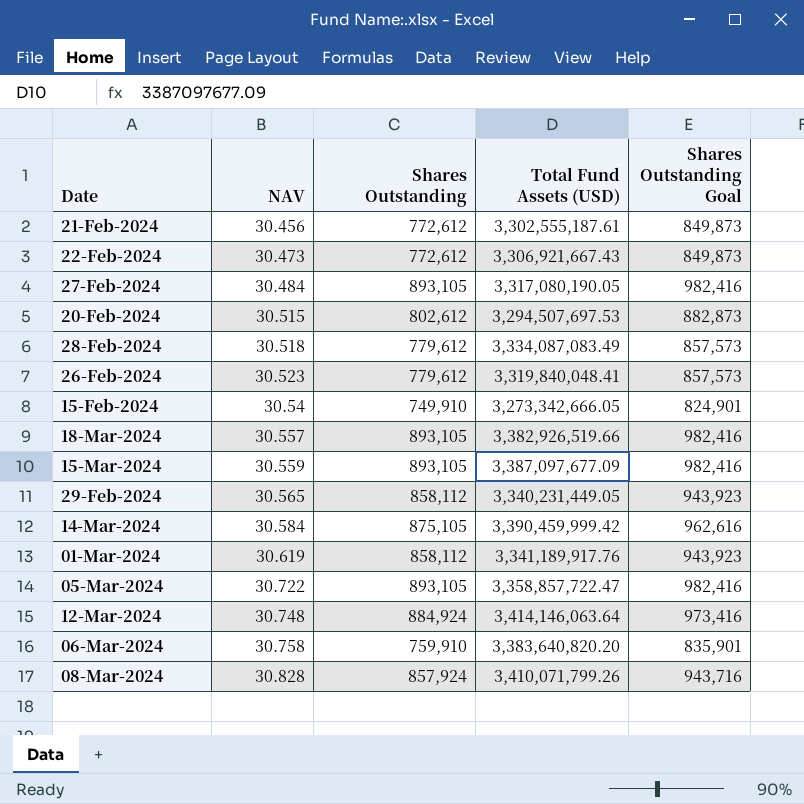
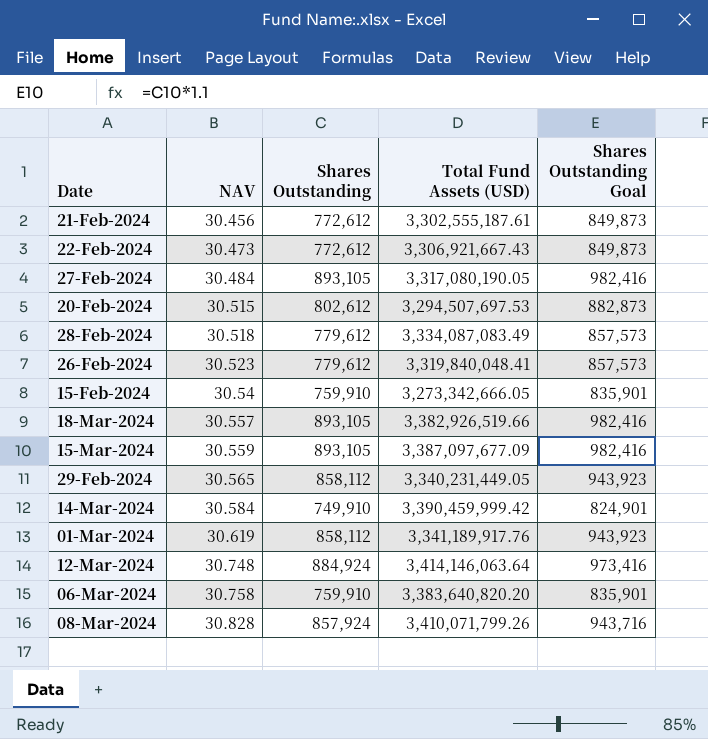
row 05-Mar-2024: 30.722 | 893,105 | 3,358,857,722.47 | 982,416 -> none
15-Feb-2024 | Shares Outstanding: 749,910 -> 759,910
15-Feb-2024 | Shares Outstanding Goal: 824,901 -> 835,901
14-Mar-2024 | Shares Outstanding: 875,105 -> 749,910
14-Mar-2024 | Shares Outstanding Goal: 962,616 -> 824,901

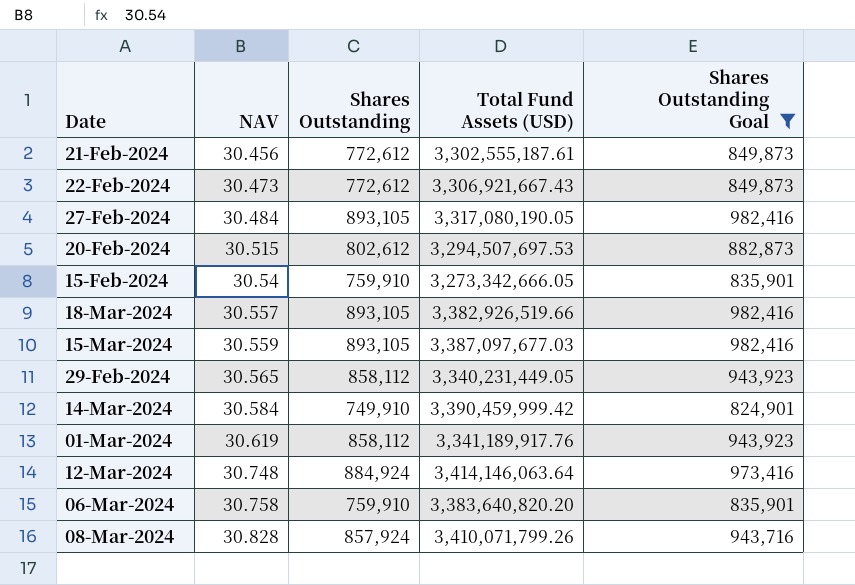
filter: none -> Shares Outstanding Goal != 857,573
15-Mar-2024 | Total Fund Assets (USD): 3,387,097,677.09 -> 3,387,097,677.03

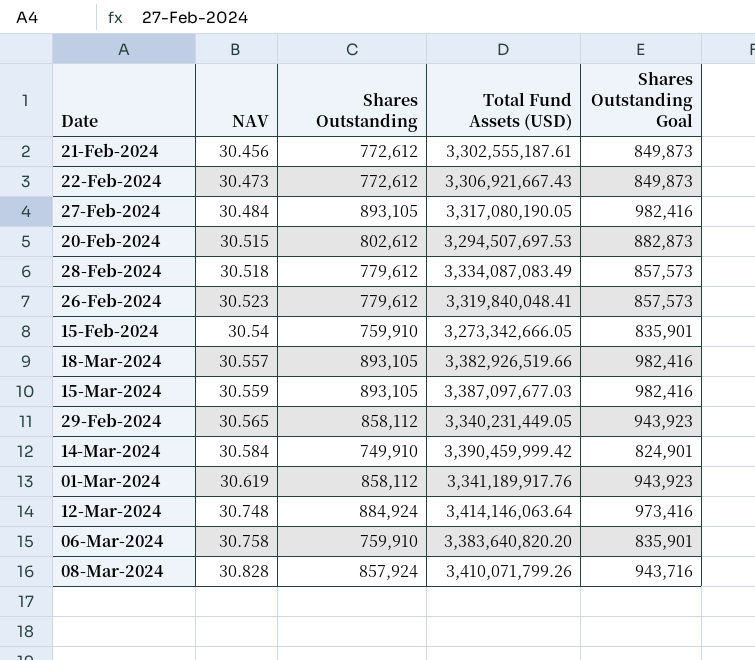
filter: Shares Outstanding Goal != 857,573 -> none

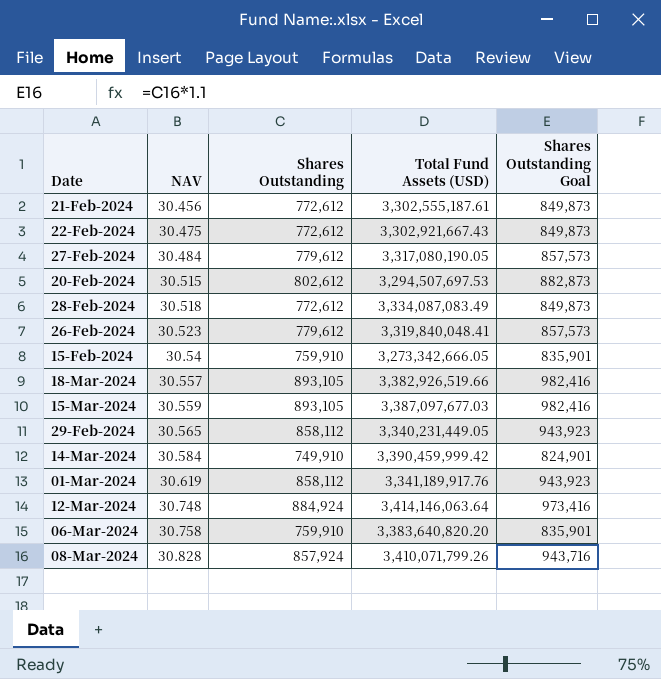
22-Feb-2024 | NAV: 30.473 -> 30.475
22-Feb-2024 | Total Fund Assets (USD): 3,306,921,667.43 -> 3,302,921,667.43
27-Feb-2024 | Shares Outstanding: 893,105 -> 779,612
27-Feb-2024 | Shares Outstanding Goal: 982,416 -> 857,573
28-Feb-2024 | Shares Outstanding: 779,612 -> 772,612
28-Feb-2024 | Shares Outstanding Goal: 857,573 -> 849,873

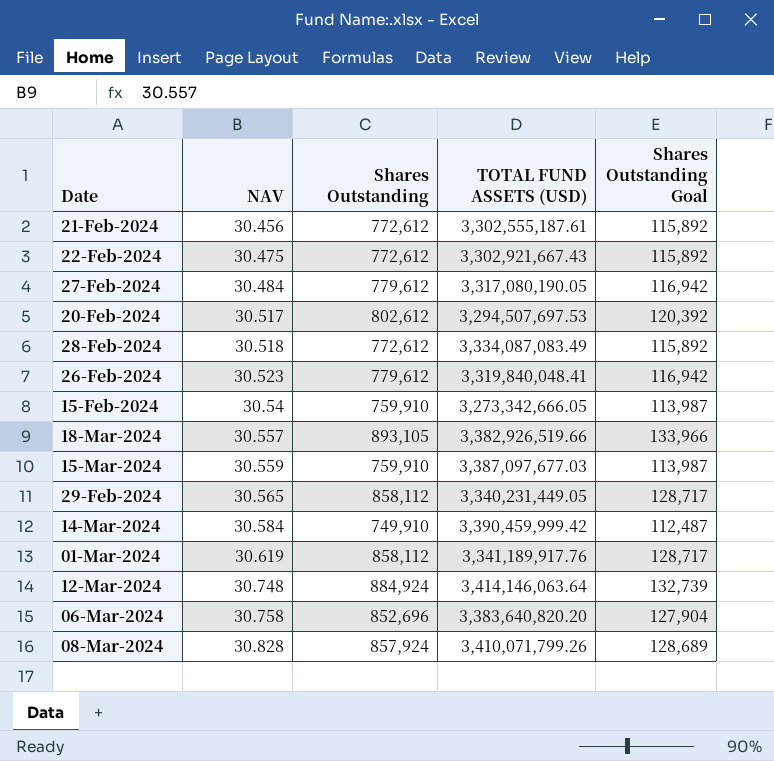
column name: Total Fund Assets (USD) -> TOTAL FUND ASSETS (USD)
column Shares Outstanding Goal | formula: [Shares Outstanding] * 1.1 -> [Shares Outstanding] * 0.15
20-Feb-2024 | NAV: 30.515 -> 30.517
15-Mar-2024 | Shares Outstanding: 893,105 -> 759,910
06-Mar-2024 | Shares Outstanding: 759,910 -> 852,696

